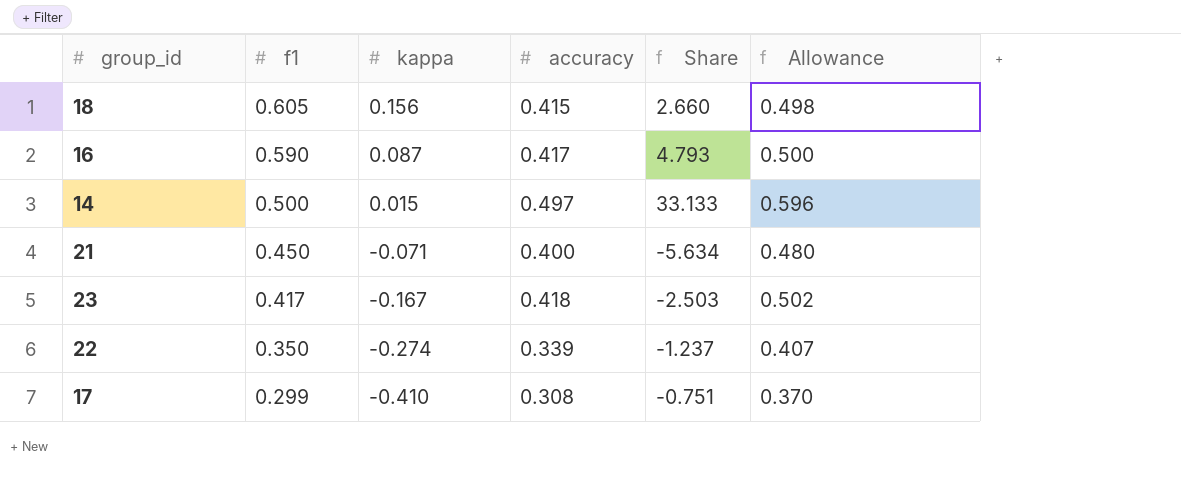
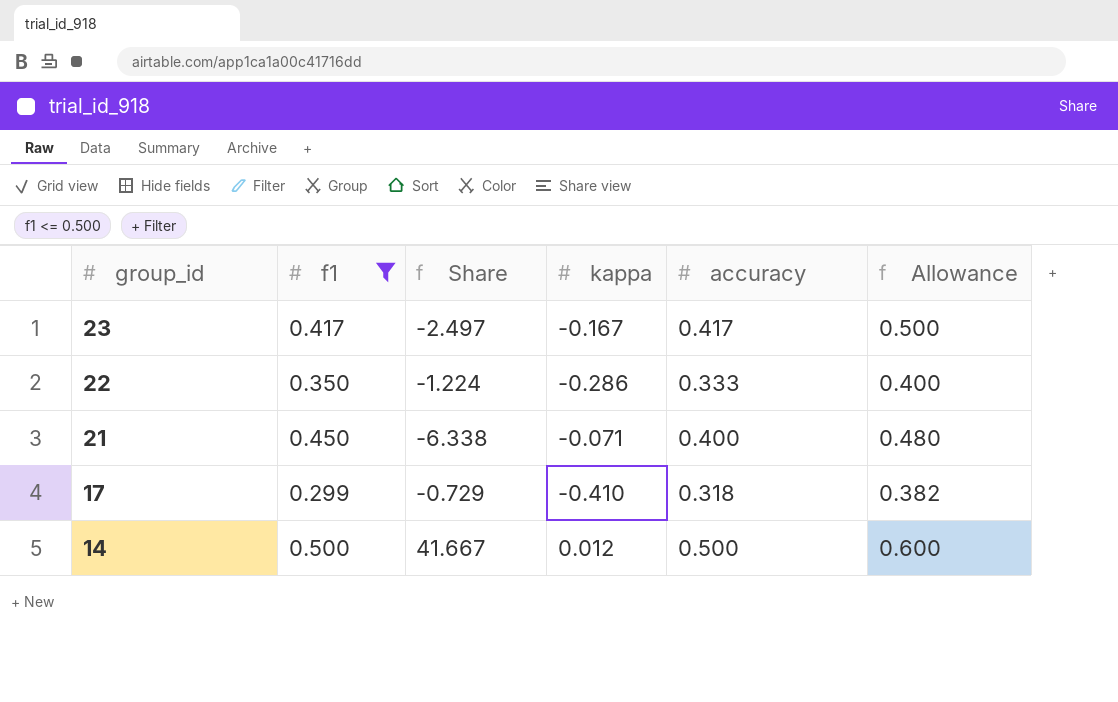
filter: none -> f1 <= 0.500
row order: f1 descending -> group_id descending
column Share | formula: [accuracy] / [kappa] -> [f1] / [kappa]
column Share | position: 5 -> 3
23 | accuracy: 0.418 -> 0.417
23 | Allowance: 0.502 -> 0.500
22 | kappa: -0.274 -> -0.286
22 | accuracy: 0.339 -> 0.333
22 | Allowance: 0.407 -> 0.400
17 | accuracy: 0.308 -> 0.318
17 | Allowance: 0.370 -> 0.382
14 | kappa: 0.015 -> 0.012
14 | accuracy: 0.497 -> 0.500
14 | Allowance: 0.596 -> 0.600

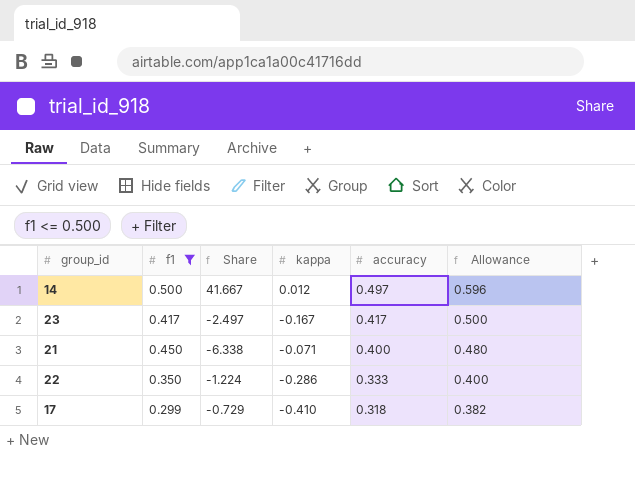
row order: group_id descending -> accuracy descending
14 | accuracy: 0.500 -> 0.497
14 | Allowance: 0.600 -> 0.596

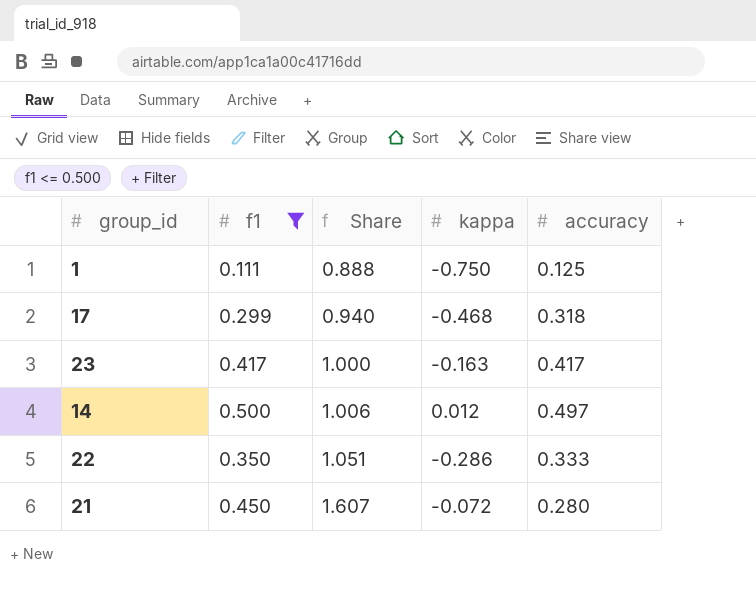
row order: accuracy descending -> Share ascending
column Allowance | formula: [accuracy] * 1.2 -> none
column Share | formula: [f1] / [kappa] -> [f1] / [accuracy]
row 1: none -> 0.111 | 0.888 | -0.750 | 0.125
17 | kappa: -0.410 -> -0.468
23 | kappa: -0.167 -> -0.163
21 | kappa: -0.071 -> -0.072
21 | accuracy: 0.400 -> 0.280

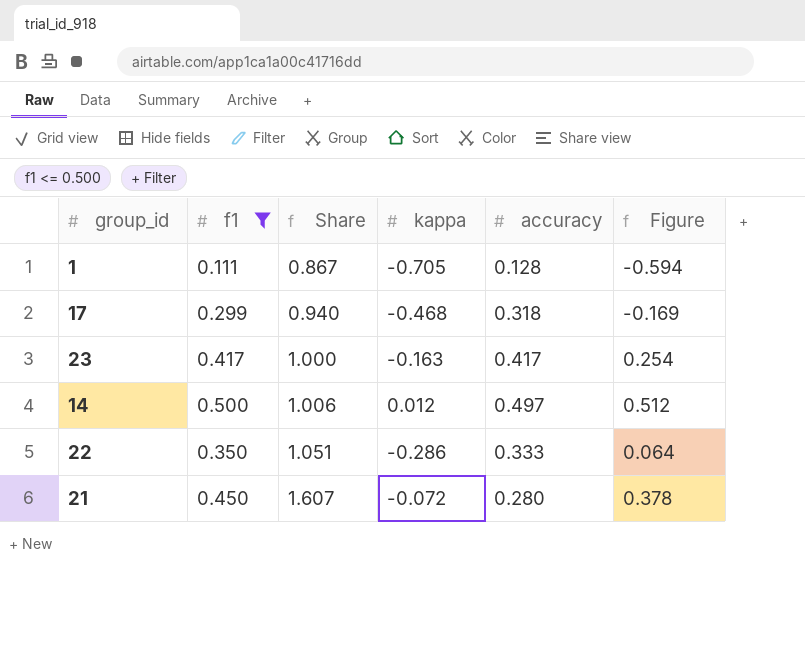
column Figure | formula: none -> [f1] + [kappa]
1 | Share: 0.888 -> 0.867
1 | kappa: -0.750 -> -0.705
1 | accuracy: 0.125 -> 0.128

